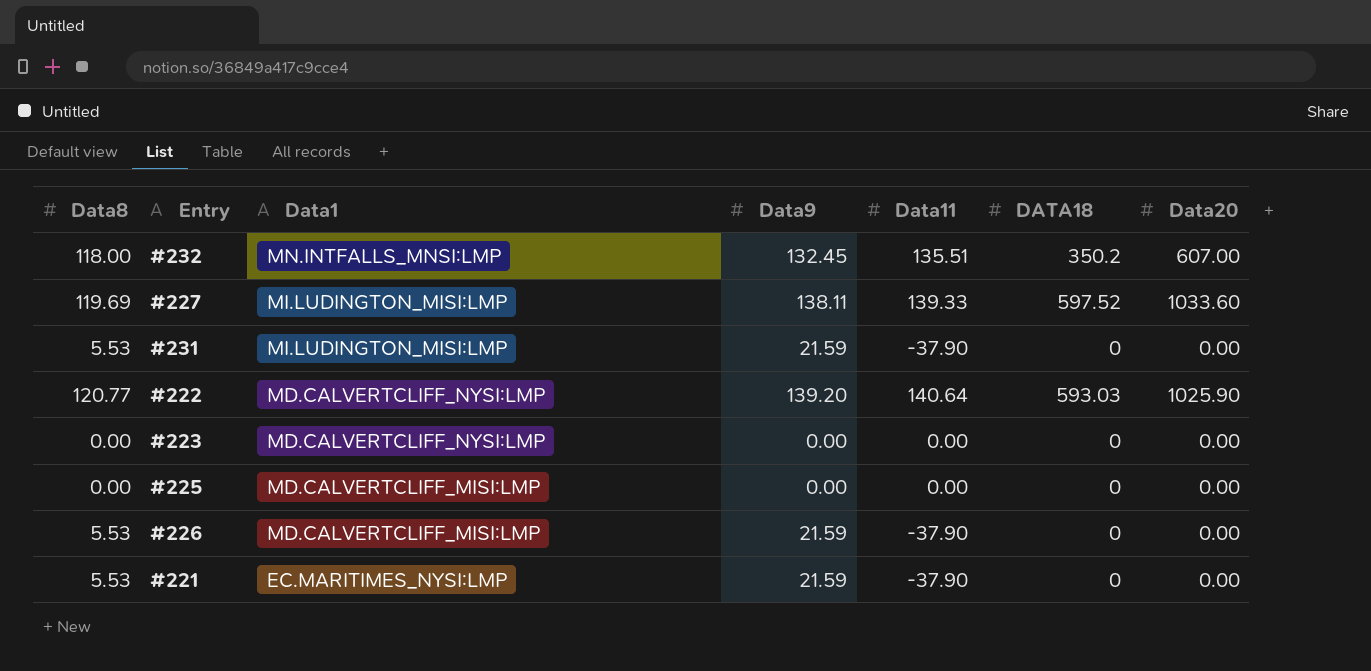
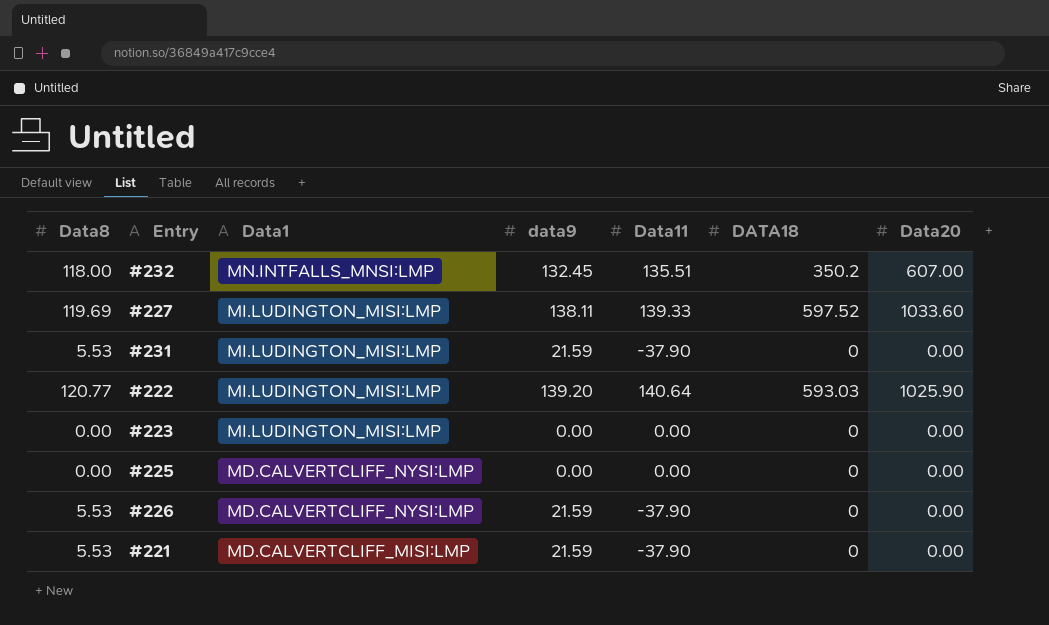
column name: Data9 -> data9
#222 | Data1: MD.CALVERTCLIFF_NYSI:LMP -> MI.LUDINGTON_MISI:LMP
#223 | Data1: MD.CALVERTCLIFF_NYSI:LMP -> MI.LUDINGTON_MISI:LMP
#225 | Data1: MD.CALVERTCLIFF_MISI:LMP -> MD.CALVERTCLIFF_NYSI:LMP
#226 | Data1: MD.CALVERTCLIFF_MISI:LMP -> MD.CALVERTCLIFF_NYSI:LMP
#221 | Data1: EC.MARITIMES_NYSI:LMP -> MD.CALVERTCLIFF_MISI:LMP

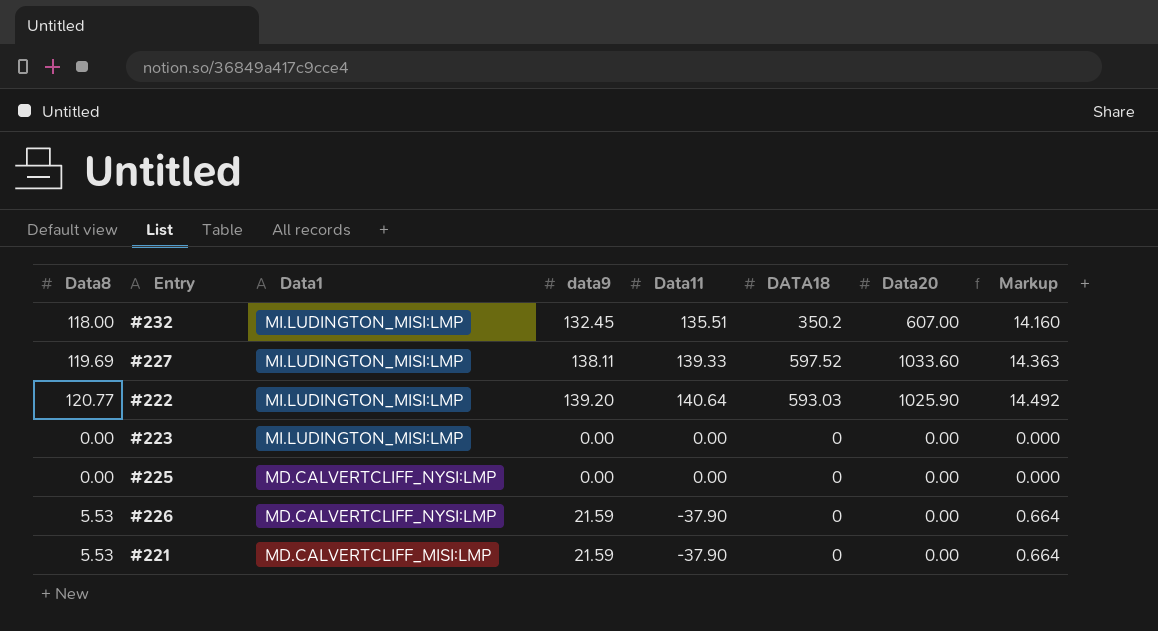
column Markup | formula: none -> [Data8] * 0.12
row #231: 5.53 | MI.LUDINGTON_MISI:LMP | 21.59 | -37.90 | 0 | 0.00 -> none
#232 | Data1: MN.INTFALLS_MNSI:LMP -> MI.LUDINGTON_MISI:LMP

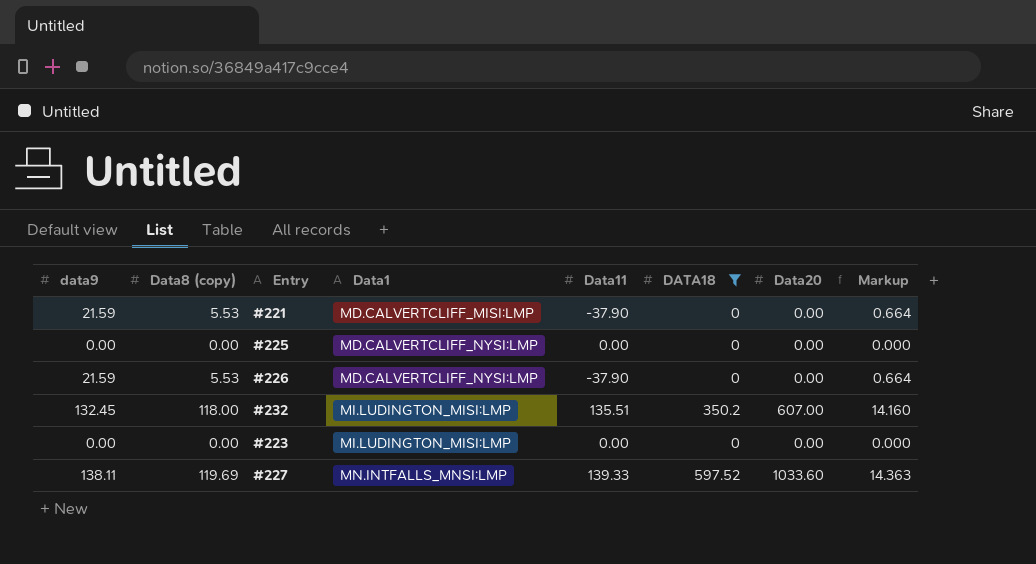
filter: none -> DATA18 != 593.03
row order: Data1 descending -> Data1 ascending
column data9 | position: 4 -> 1
column name: Data8 -> Data8 (copy)
#227 | Data1: MI.LUDINGTON_MISI:LMP -> MN.INTFALLS_MNSI:LMP

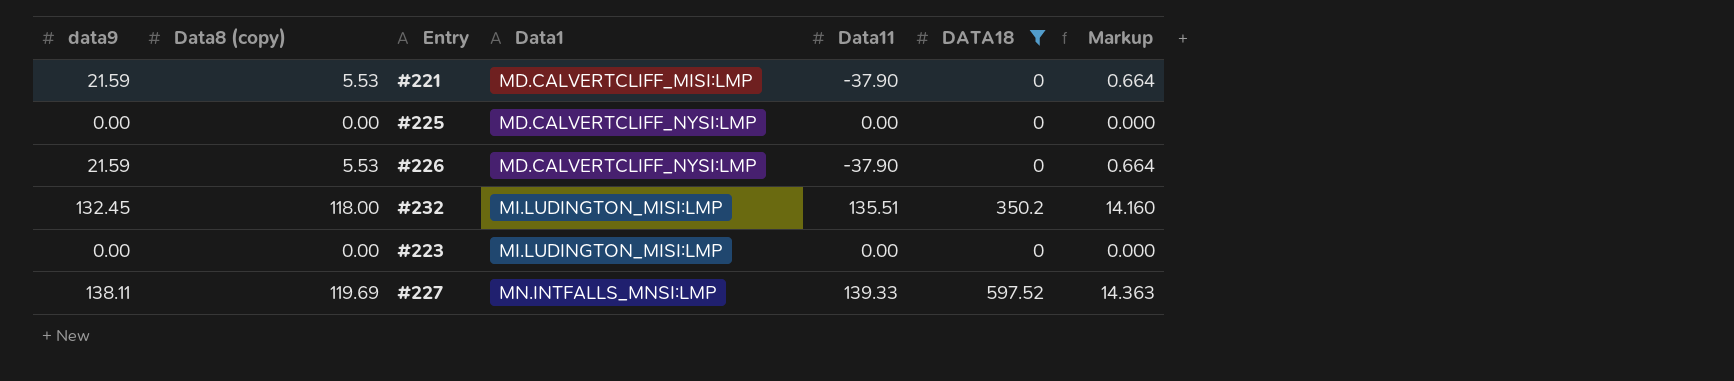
column Data20 | position: 7 -> none

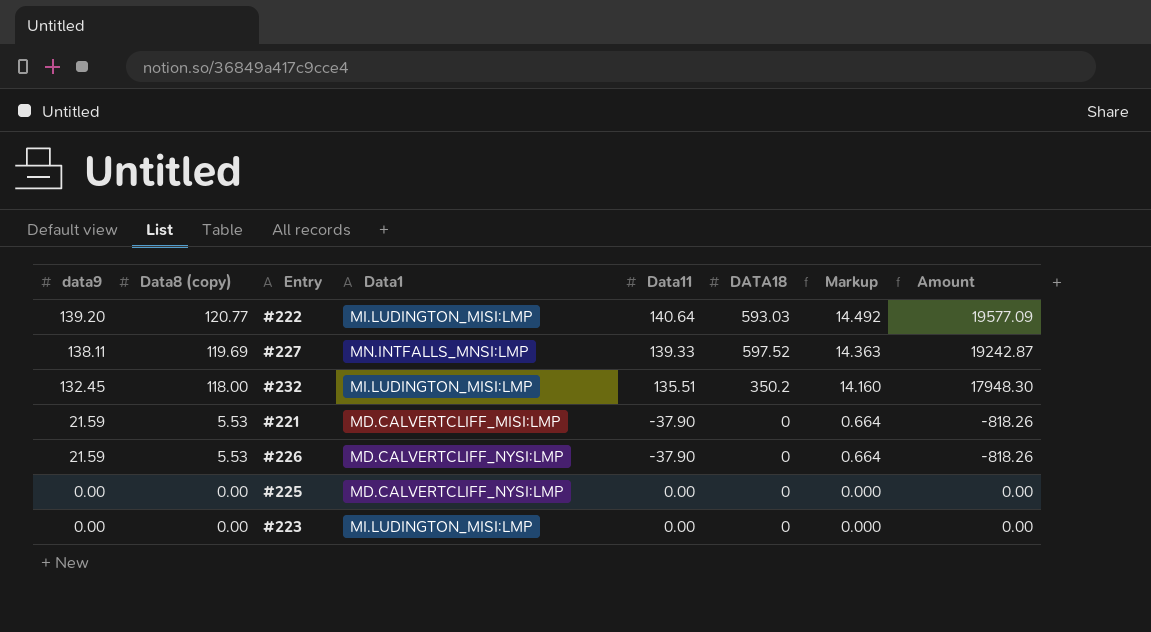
filter: DATA18 != 593.03 -> none
row order: Data1 ascending -> data9 descending
column Amount | formula: none -> [data9] * [Data11]

